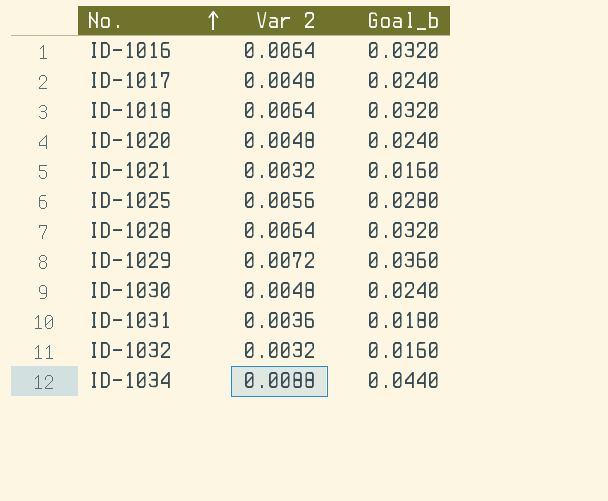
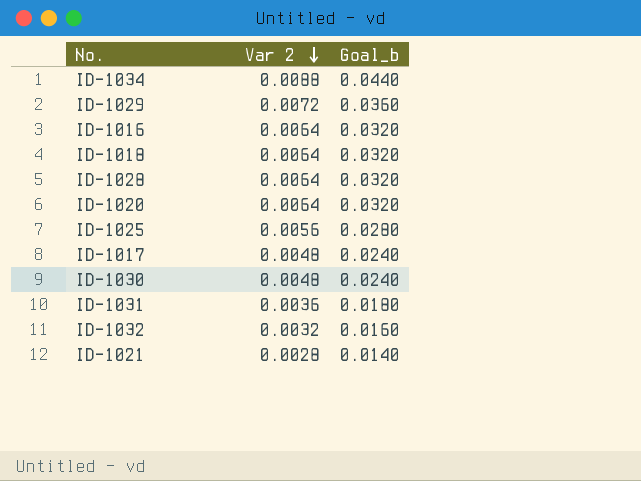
row order: No. ascending -> Var 2 descending
ID-1020 | Var 2: 0.0048 -> 0.0064
ID-1020 | Goal_b: 0.0240 -> 0.0320
ID-1021 | Var 2: 0.0032 -> 0.0028
ID-1021 | Goal_b: 0.0160 -> 0.0140

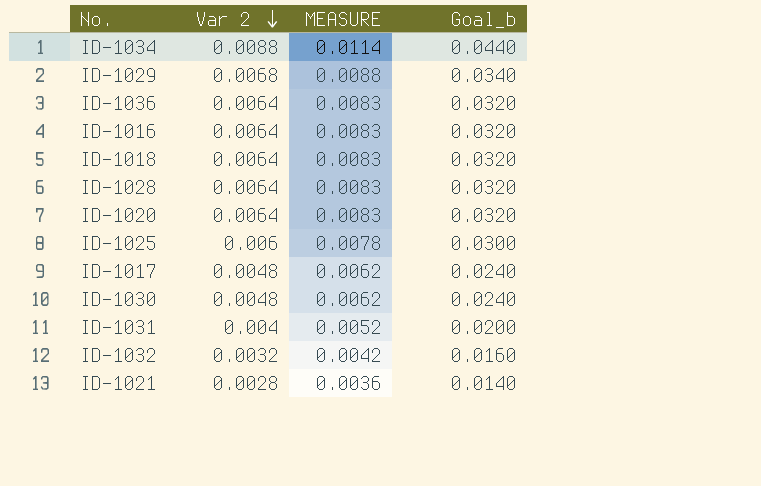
column MEASURE | formula: none -> [Var 2] * 1.3
ID-1029 | Var 2: 0.0072 -> 0.0068
ID-1029 | Goal_b: 0.0360 -> 0.0340
row ID-1036: none -> 0.0064 | 0.0083 | 0.0320
ID-1025 | Var 2: 0.0056 -> 0.006
ID-1025 | Goal_b: 0.0280 -> 0.0300
ID-1031 | Var 2: 0.0036 -> 0.004
ID-1031 | Goal_b: 0.0180 -> 0.0200

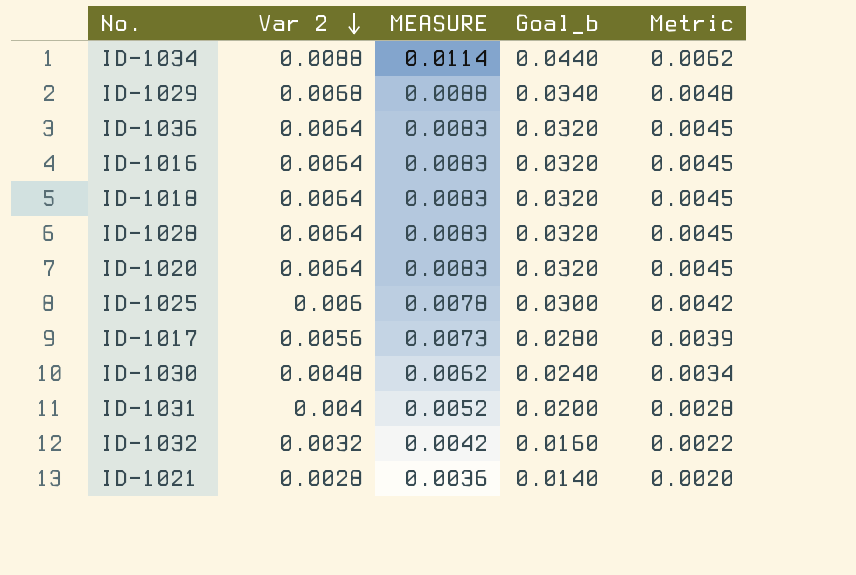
column Metric | formula: none -> [Var 2] * 0.7
ID-1017 | Var 2: 0.0048 -> 0.0056
ID-1017 | MEASURE: 0.0062 -> 0.0073
ID-1017 | Goal_b: 0.0240 -> 0.0280

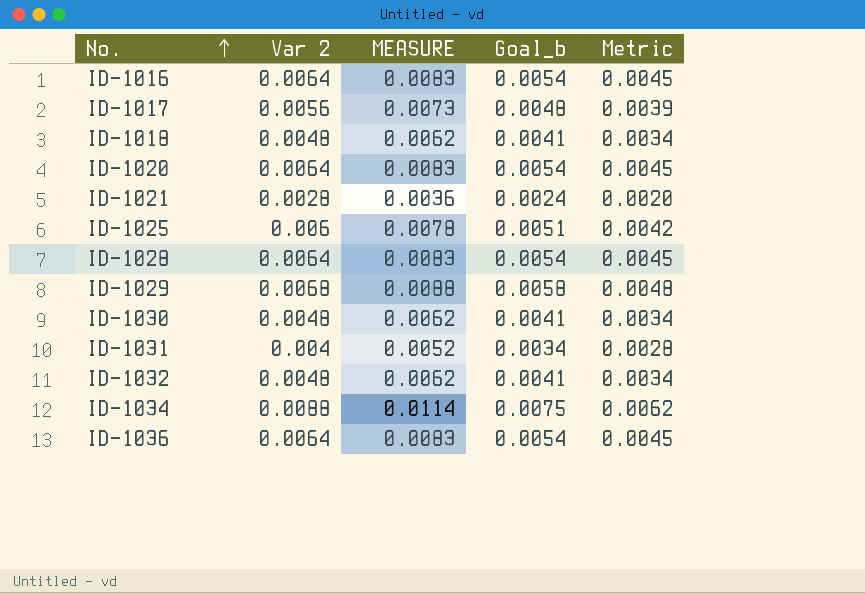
row order: Var 2 descending -> No. ascending
column Goal_b | formula: [Var 2] * 5 -> [Var 2] * 0.85
ID-1018 | Var 2: 0.0064 -> 0.0048
ID-1018 | MEASURE: 0.0083 -> 0.0062
ID-1018 | Metric: 0.0045 -> 0.0034
ID-1032 | Var 2: 0.0032 -> 0.0048
ID-1032 | MEASURE: 0.0042 -> 0.0062
ID-1032 | Metric: 0.0022 -> 0.0034

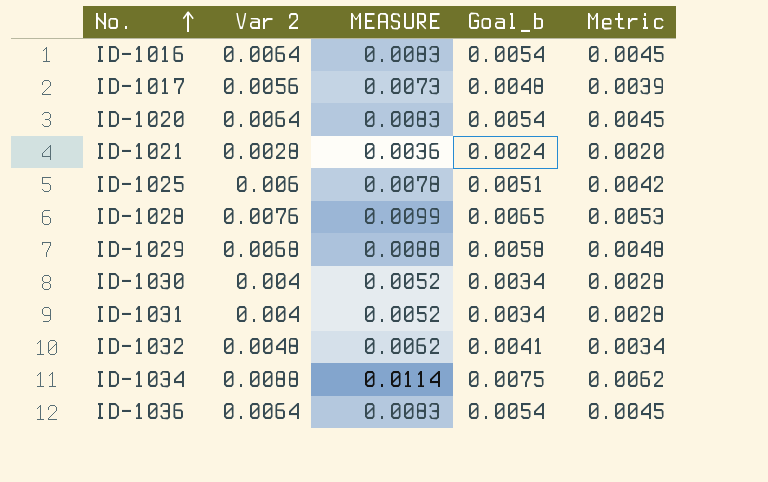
row ID-1018: 0.0048 | 0.0062 | 0.0041 | 0.0034 -> none
ID-1028 | Var 2: 0.0064 -> 0.0076
ID-1028 | MEASURE: 0.0083 -> 0.0099
ID-1028 | Goal_b: 0.0054 -> 0.0065
ID-1028 | Metric: 0.0045 -> 0.0053
ID-1030 | Var 2: 0.0048 -> 0.004
ID-1030 | MEASURE: 0.0062 -> 0.0052
ID-1030 | Goal_b: 0.0041 -> 0.0034
ID-1030 | Metric: 0.0034 -> 0.0028

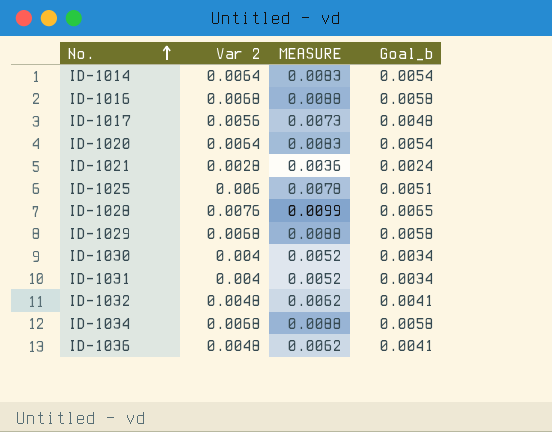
column Metric | formula: [Var 2] * 0.7 -> none
row ID-1014: none -> 0.0064 | 0.0083 | 0.0054
ID-1016 | Var 2: 0.0064 -> 0.0068
ID-1016 | MEASURE: 0.0083 -> 0.0088
ID-1016 | Goal_b: 0.0054 -> 0.0058
ID-1034 | Var 2: 0.0088 -> 0.0068
ID-1034 | MEASURE: 0.0114 -> 0.0088
ID-1034 | Goal_b: 0.0075 -> 0.0058
ID-1036 | Var 2: 0.0064 -> 0.0048
ID-1036 | MEASURE: 0.0083 -> 0.0062
ID-1036 | Goal_b: 0.0054 -> 0.0041

